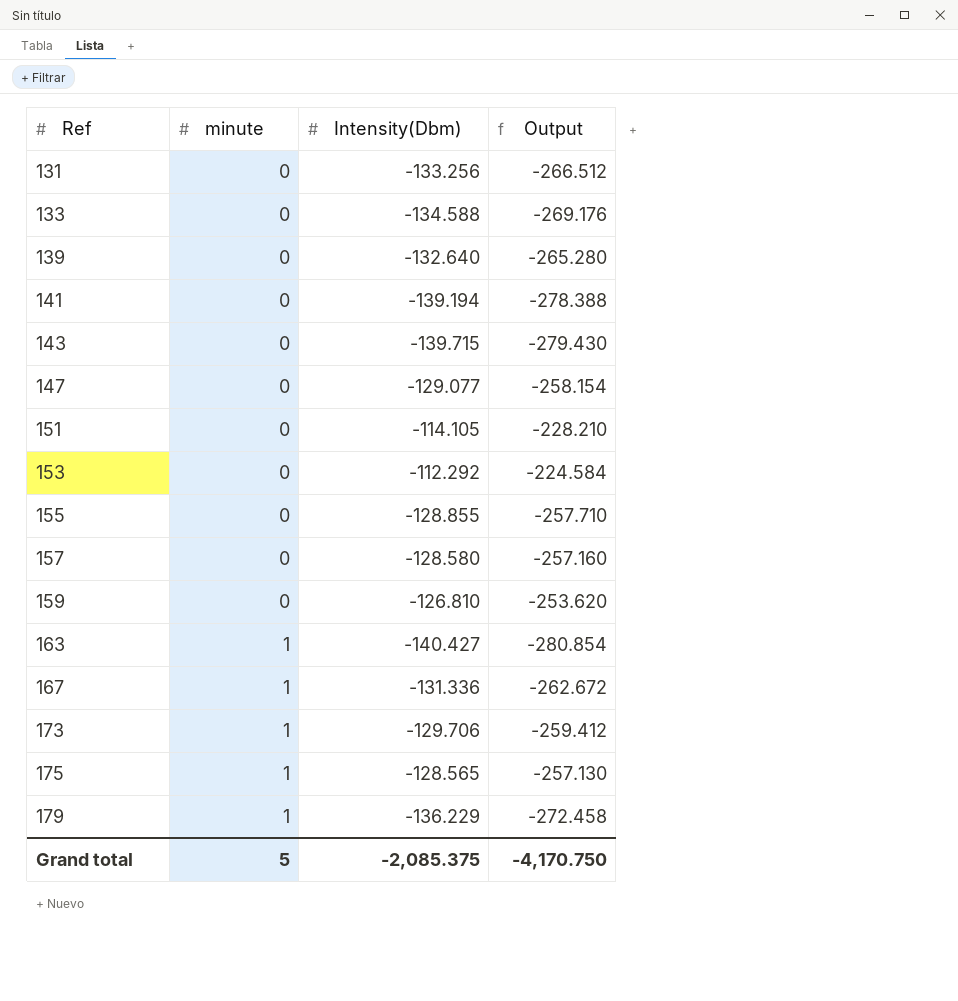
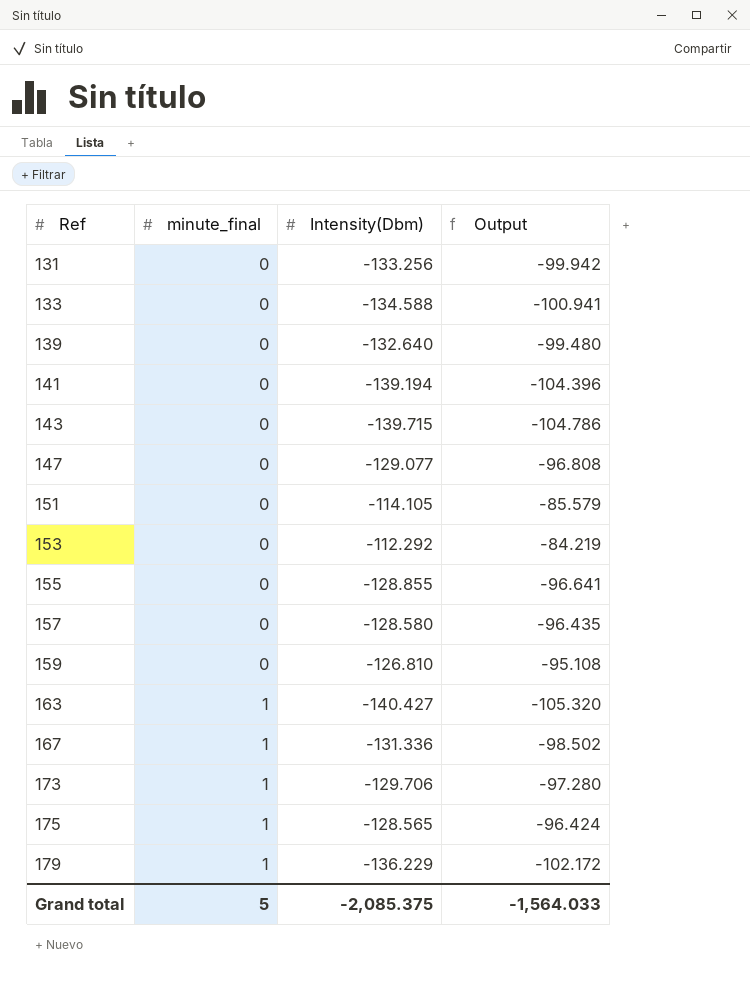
column name: minute -> minute_final
column Output | formula: [Intensity(Dbm)] * 2 -> [Intensity(Dbm)] * 0.75
Grand total | Output: -4,170.750 -> -1,564.033

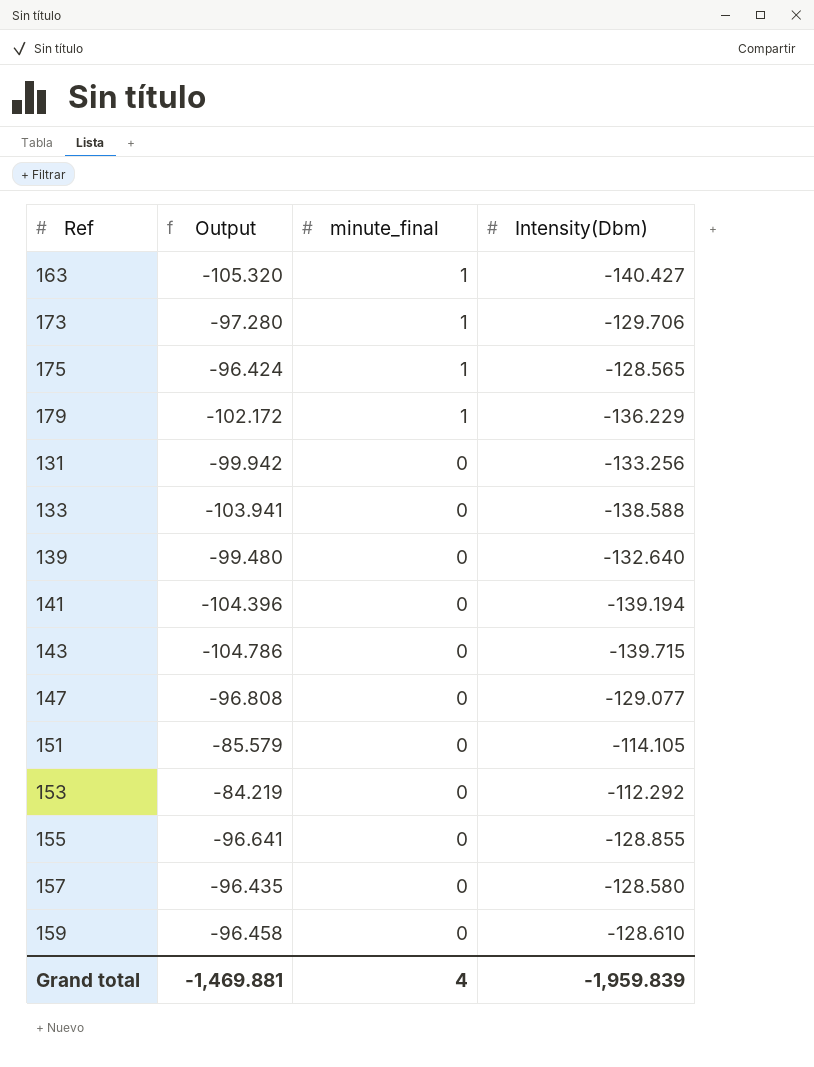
row order: Ref ascending -> minute_final descending
column Output | position: 4 -> 2
row 167: 1 | -131.336 | -98.502 -> none
133 | Output: -100.941 -> -103.941
133 | Intensity(Dbm): -134.588 -> -138.588
159 | Output: -95.108 -> -96.458
159 | Intensity(Dbm): -126.810 -> -128.610
Grand total | Output: -1,564.033 -> -1,469.881
Grand total | minute_final: 5 -> 4
Grand total | Intensity(Dbm): -2,085.375 -> -1,959.839

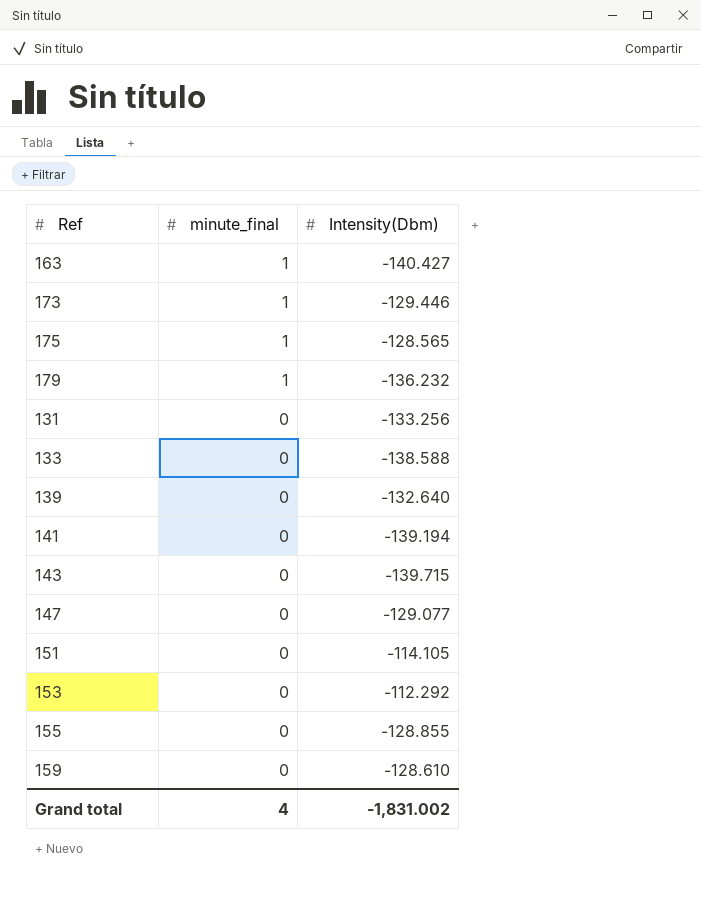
column Output | formula: [Intensity(Dbm)] * 0.75 -> none
row 157: -96.435 | 0 | -128.580 -> none
173 | Intensity(Dbm): -129.706 -> -129.446
179 | Intensity(Dbm): -136.229 -> -136.232
Grand total | Intensity(Dbm): -1,959.839 -> -1,831.002

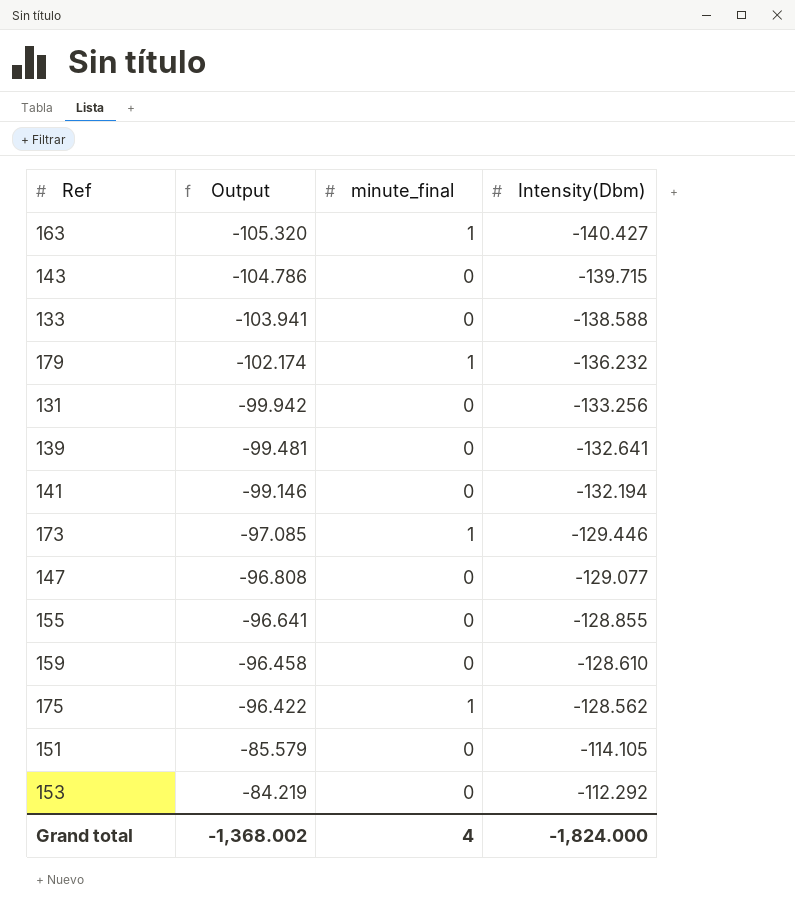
row order: minute_final descending -> Output ascending
column Output | formula: none -> [Intensity(Dbm)] * 0.75
139 | Intensity(Dbm): -132.640 -> -132.641
141 | Intensity(Dbm): -139.194 -> -132.194
175 | Intensity(Dbm): -128.565 -> -128.562
Grand total | Intensity(Dbm): -1,831.002 -> -1,824.000

